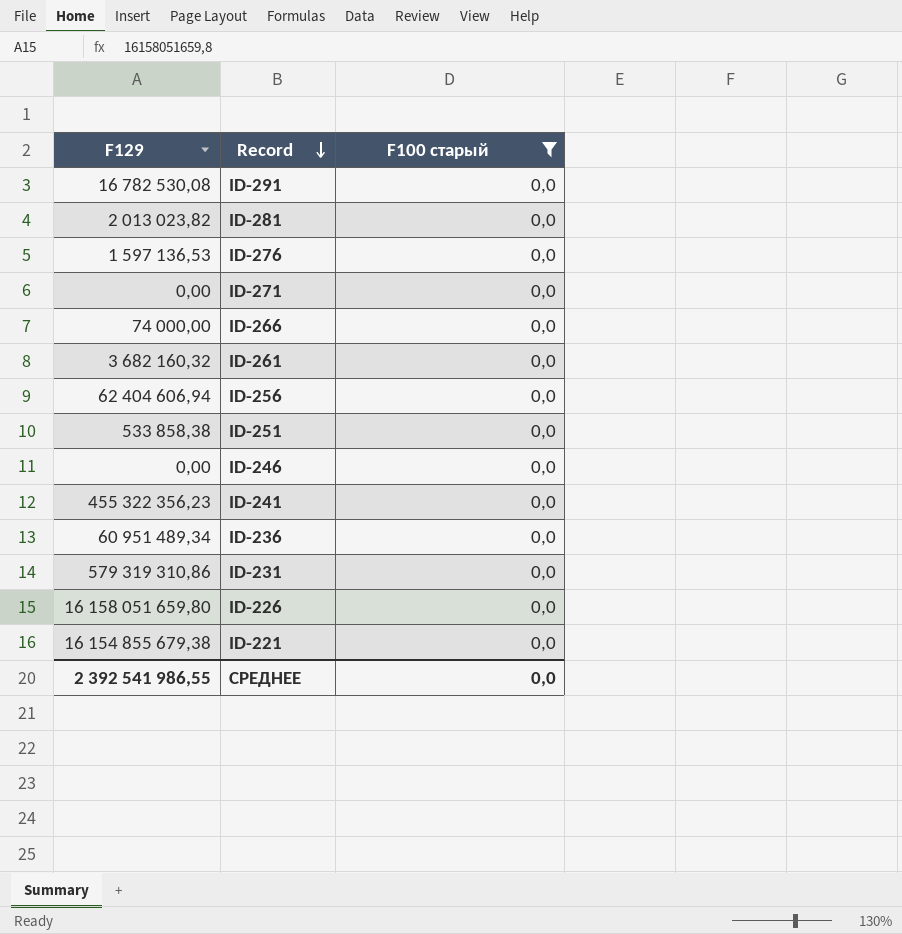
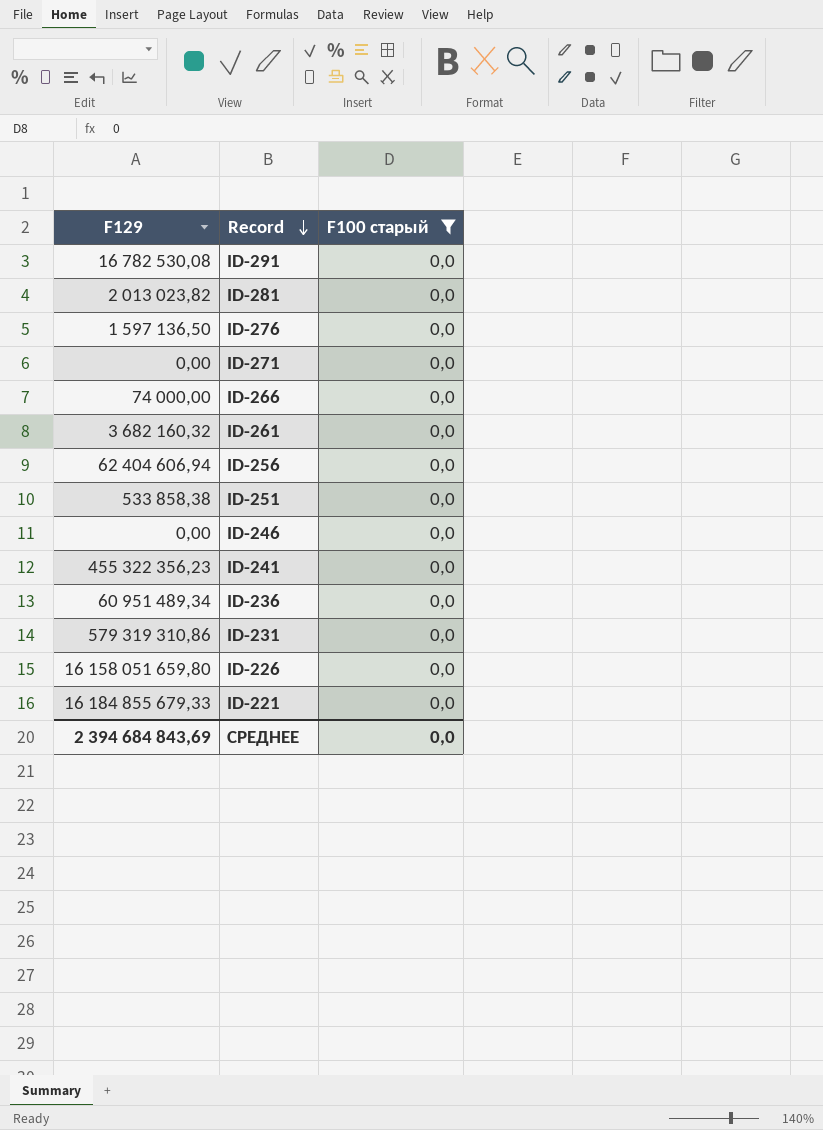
ID-276 | F129: 1 597 136,53 -> 1 597 136,50
ID-221 | F129: 16 154 855 679,38 -> 16 184 855 679,33
СРЕДНЕЕ | F129: 2 392 541 986,55 -> 2 394 684 843,69

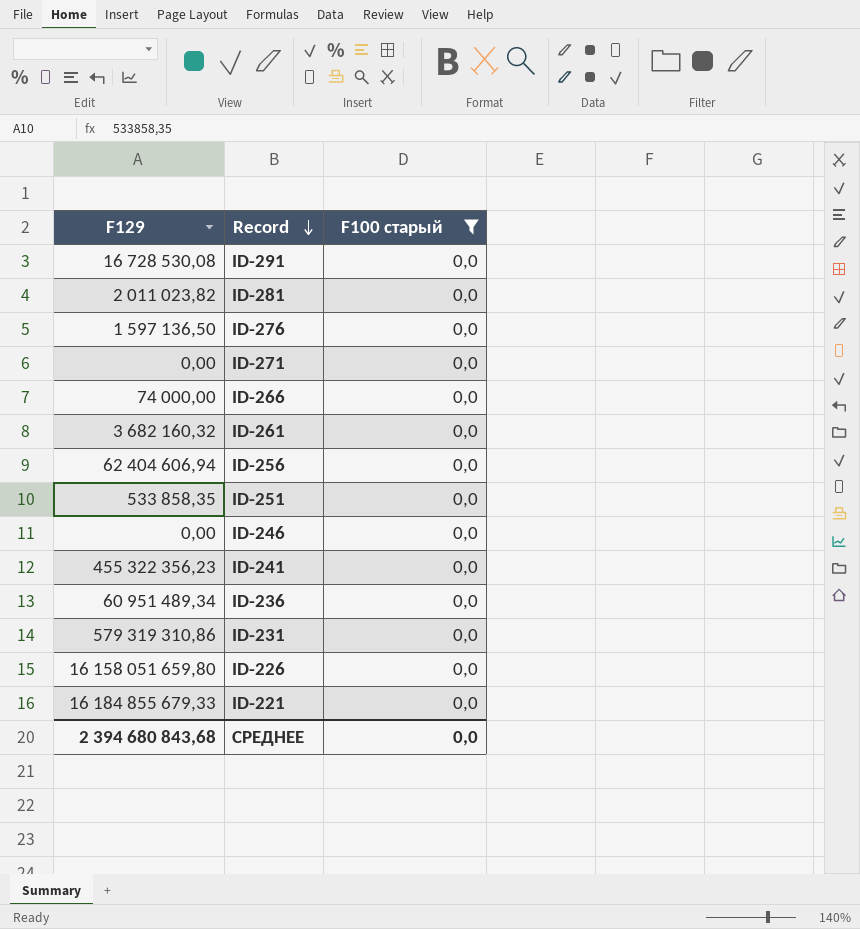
ID-291 | F129: 16 782 530,08 -> 16 728 530,08
ID-281 | F129: 2 013 023,82 -> 2 011 023,82
ID-251 | F129: 533 858,38 -> 533 858,35
СРЕДНЕЕ | F129: 2 394 684 843,69 -> 2 394 680 843,68

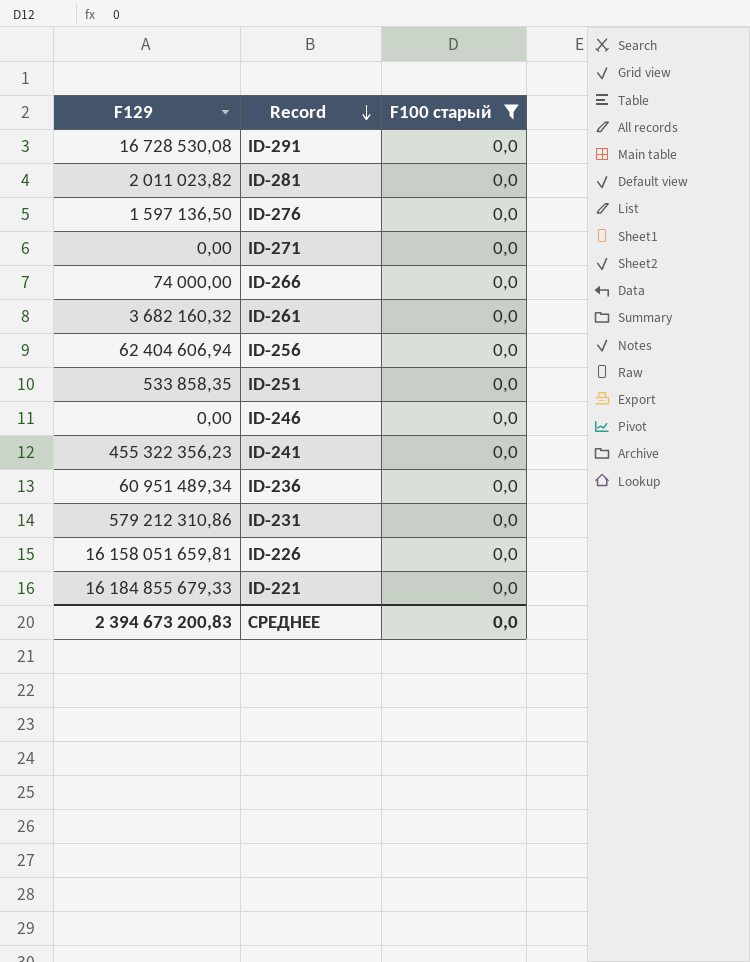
ID-231 | F129: 579 319 310,86 -> 579 212 310,86
ID-226 | F129: 16 158 051 659,80 -> 16 158 051 659,81
СРЕДНЕЕ | F129: 2 394 680 843,68 -> 2 394 673 200,83

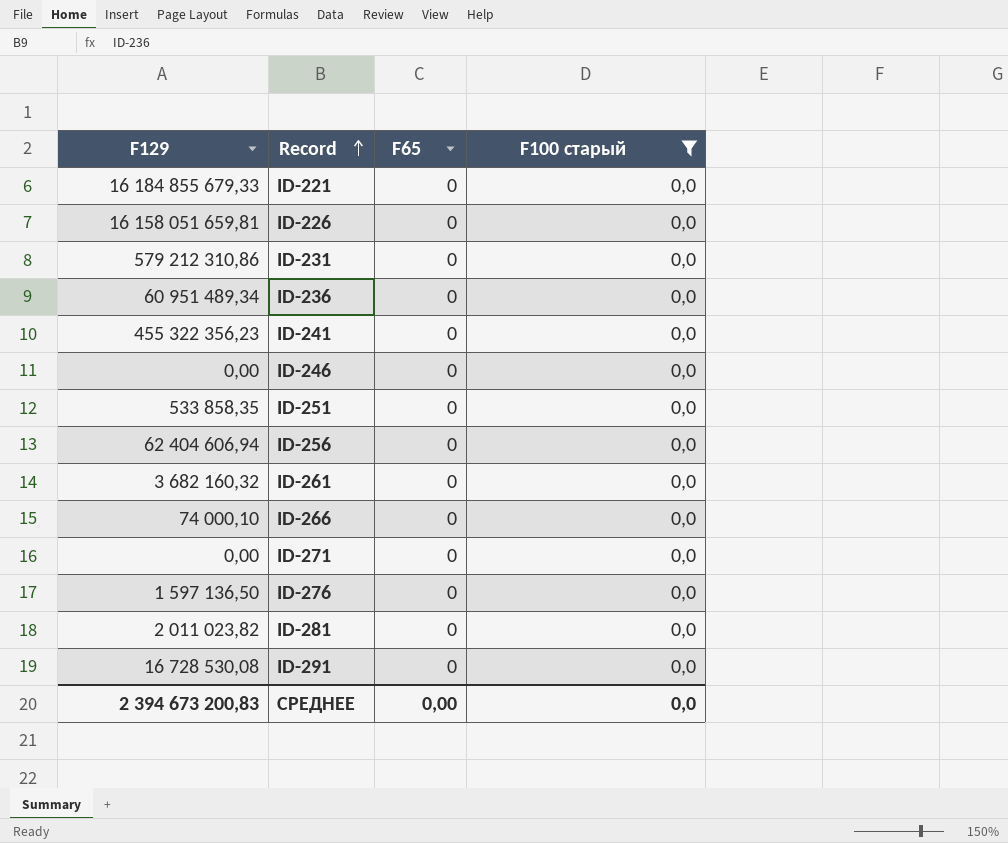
row order: Record descending -> Record ascending
column F65 | position: none -> 3
ID-266 | F129: 74 000,00 -> 74 000,10

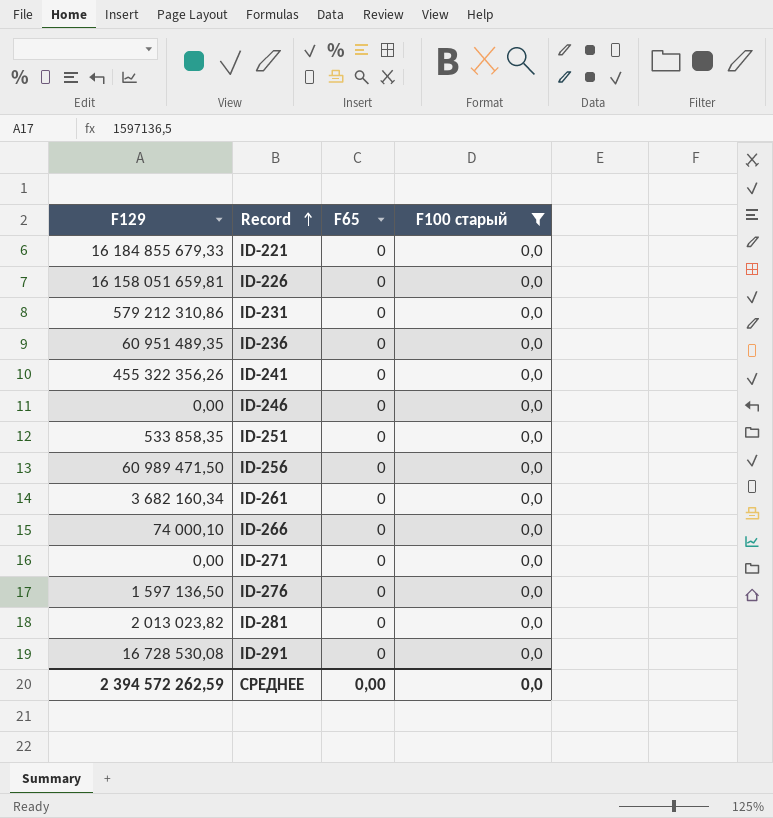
ID-236 | F129: 60 951 489,34 -> 60 951 489,35
ID-241 | F129: 455 322 356,23 -> 455 322 356,26
ID-256 | F129: 62 404 606,94 -> 60 989 471,50
ID-261 | F129: 3 682 160,32 -> 3 682 160,34
ID-281 | F129: 2 011 023,82 -> 2 013 023,82
СРЕДНЕЕ | F129: 2 394 673 200,83 -> 2 394 572 262,59

